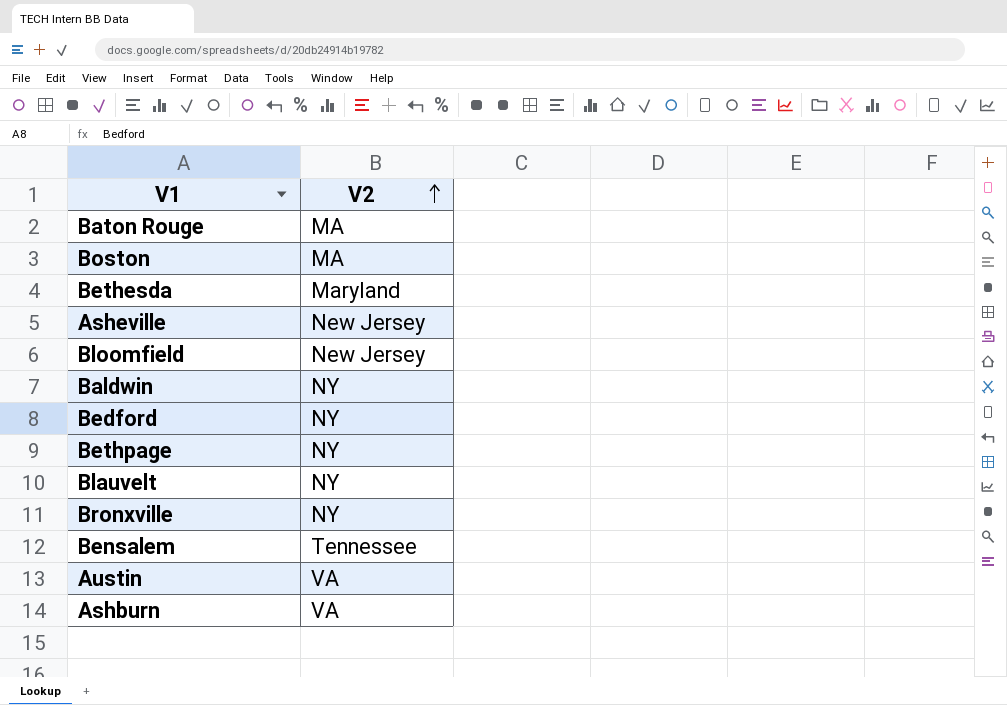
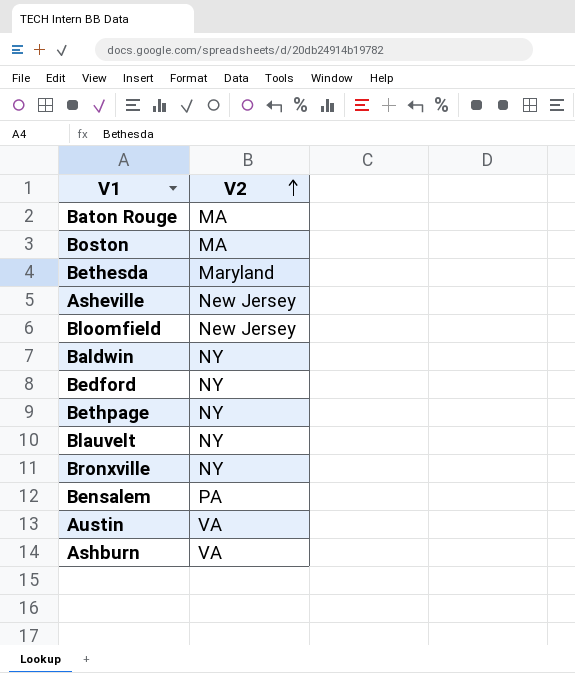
Bensalem | V2: Tennessee -> PA

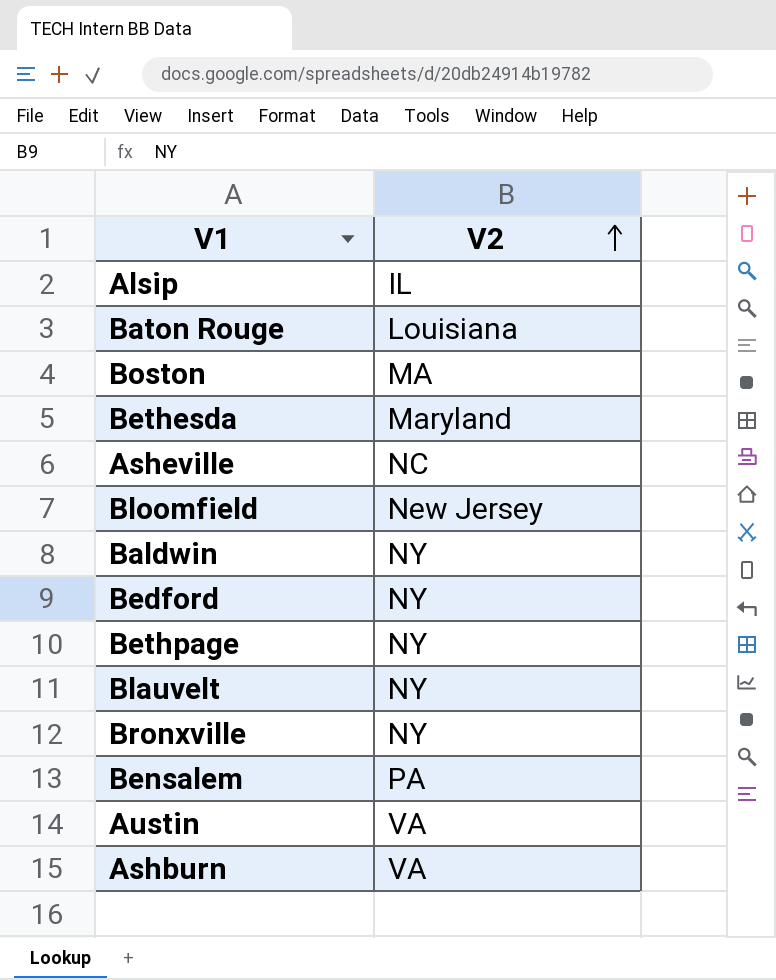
row Alsip: none -> IL
Baton Rouge | V2: MA -> Louisiana
Asheville | V2: New Jersey -> NC

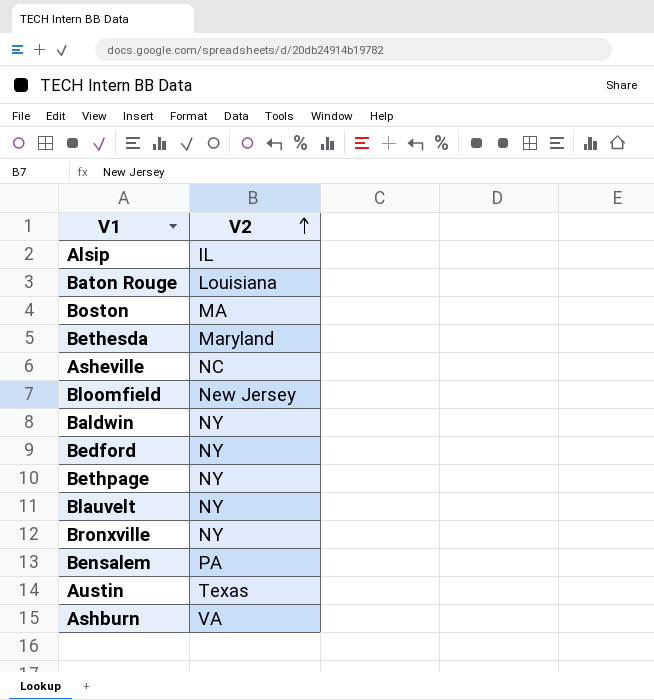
Austin | V2: VA -> Texas

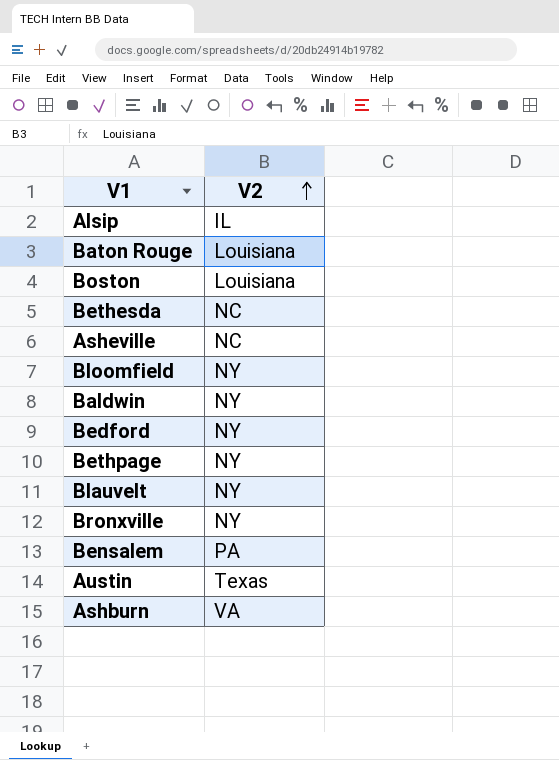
Boston | V2: MA -> Louisiana
Bethesda | V2: Maryland -> NC
Bloomfield | V2: New Jersey -> NY

